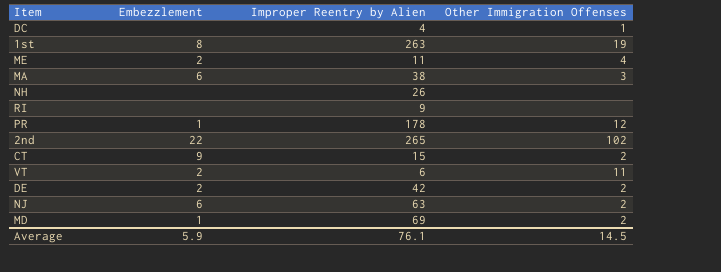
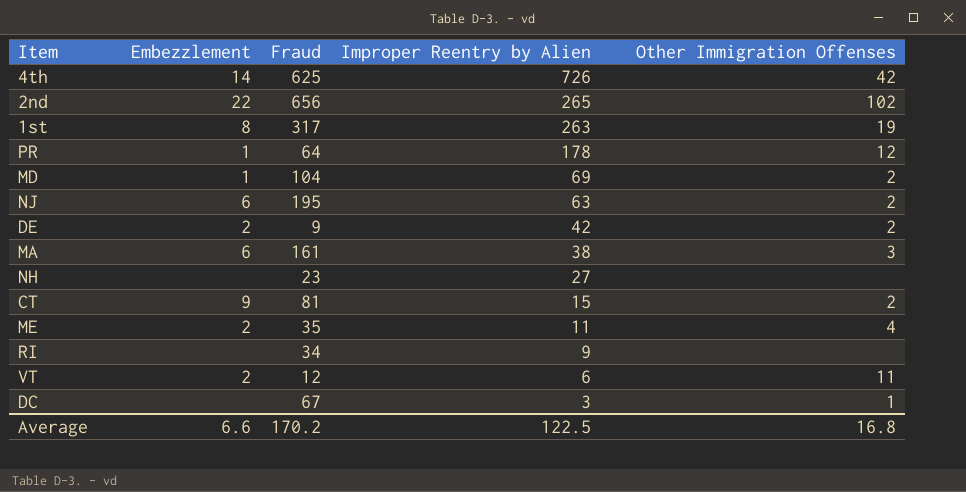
row order: none -> Improper Reentry by Alien descending
column Fraud | position: none -> 3
row 4th: none -> 14 | 625 | 726 | 42
NH | Improper Reentry by Alien: 26 -> 27
DC | Improper Reentry by Alien: 4 -> 3
Average | Embezzlement: 5.9 -> 6.6
Average | Improper Reentry by Alien: 76.1 -> 122.5
Average | Other Immigration Offenses: 14.5 -> 16.8

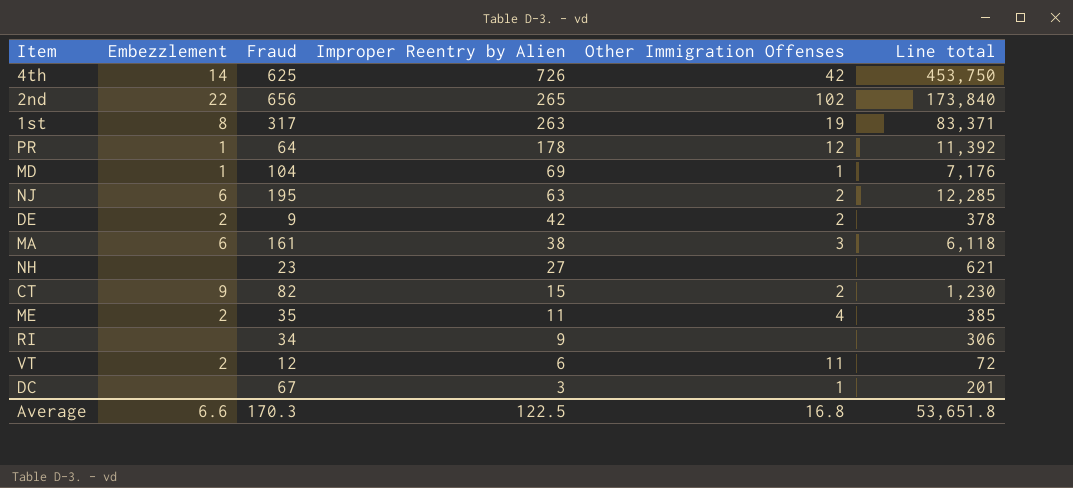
column Line total | formula: none -> [Fraud] * [Improper Reentry by Alien]
MD | Other Immigration Offenses: 2 -> 1
CT | Fraud: 81 -> 82
Average | Fraud: 170.2 -> 170.3

